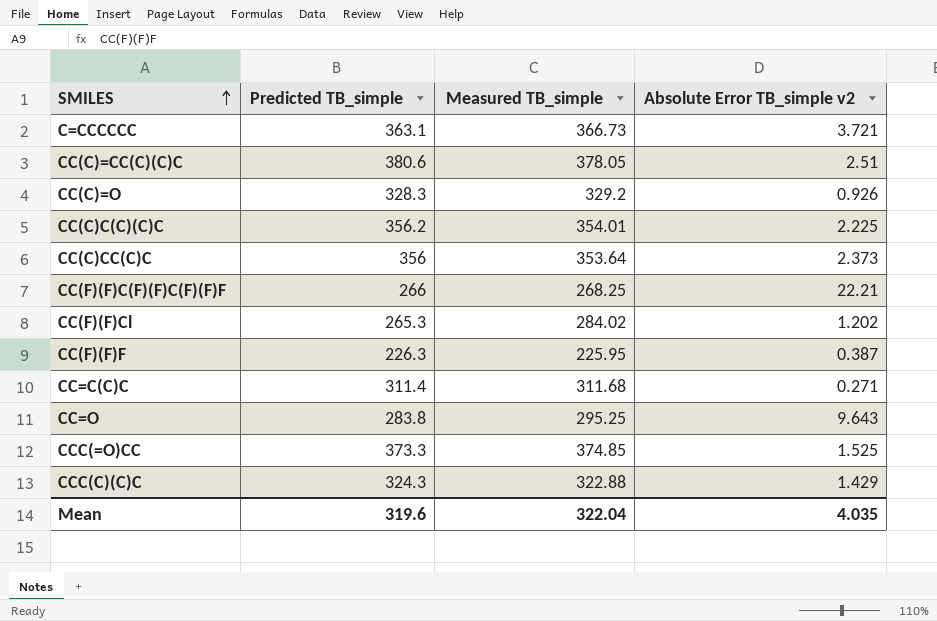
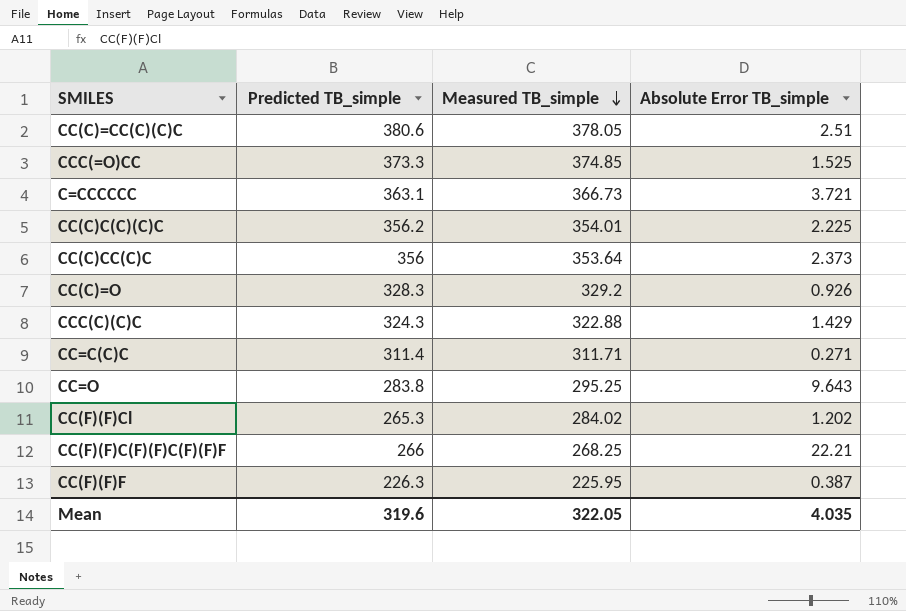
row order: SMILES ascending -> Measured TB_simple descending
column name: Absolute Error TB_simple v2 -> Absolute Error TB_simple
CC=C(C)C | Measured TB_simple: 311.68 -> 311.71
Mean | Measured TB_simple: 322.04 -> 322.05

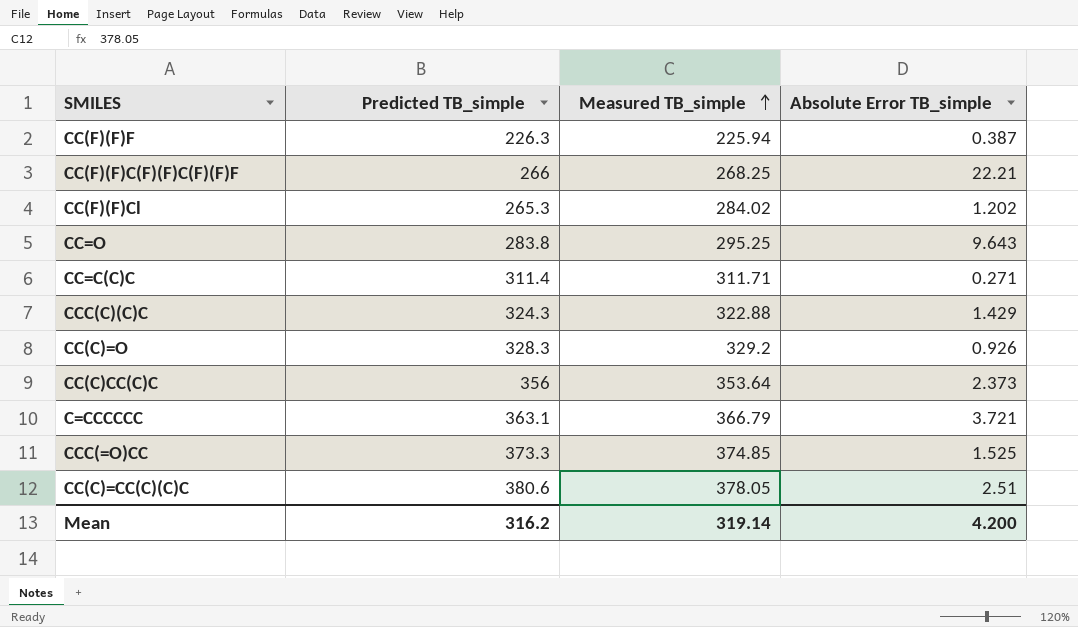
row order: Measured TB_simple descending -> Measured TB_simple ascending
row CC(C)C(C)(C)C: 356.2 | 354.01 | 2.225 -> none
CC(F)(F)F | Measured TB_simple: 225.95 -> 225.94
C=CCCCCC | Measured TB_simple: 366.73 -> 366.79
Mean | Predicted TB_simple: 319.6 -> 316.2
Mean | Measured TB_simple: 322.05 -> 319.14
Mean | Absolute Error TB_simple: 4.035 -> 4.200

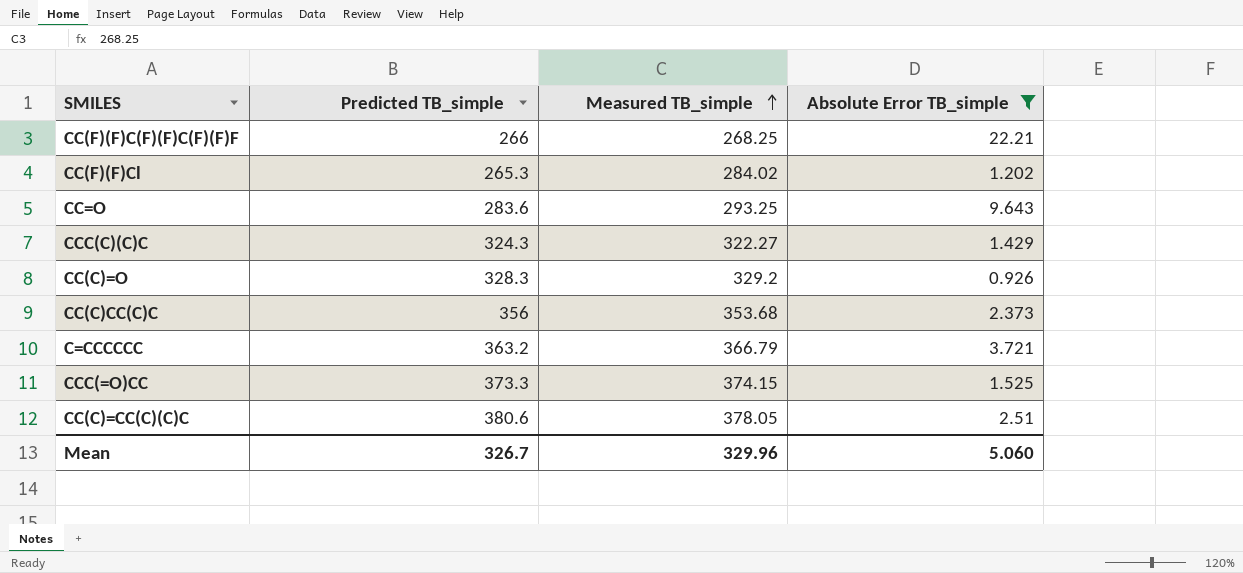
filter: none -> Absolute Error TB_simple >= 0.926
CC=O | Predicted TB_simple: 283.8 -> 283.6
CC=O | Measured TB_simple: 295.25 -> 293.25
CCC(C)(C)C | Measured TB_simple: 322.88 -> 322.27
CC(C)CC(C)C | Measured TB_simple: 353.64 -> 353.68
C=CCCCCC | Predicted TB_simple: 363.1 -> 363.2
CCC(=O)CC | Measured TB_simple: 374.85 -> 374.15
Mean | Predicted TB_simple: 316.2 -> 326.7
Mean | Measured TB_simple: 319.14 -> 329.96
Mean | Absolute Error TB_simple: 4.200 -> 5.060

